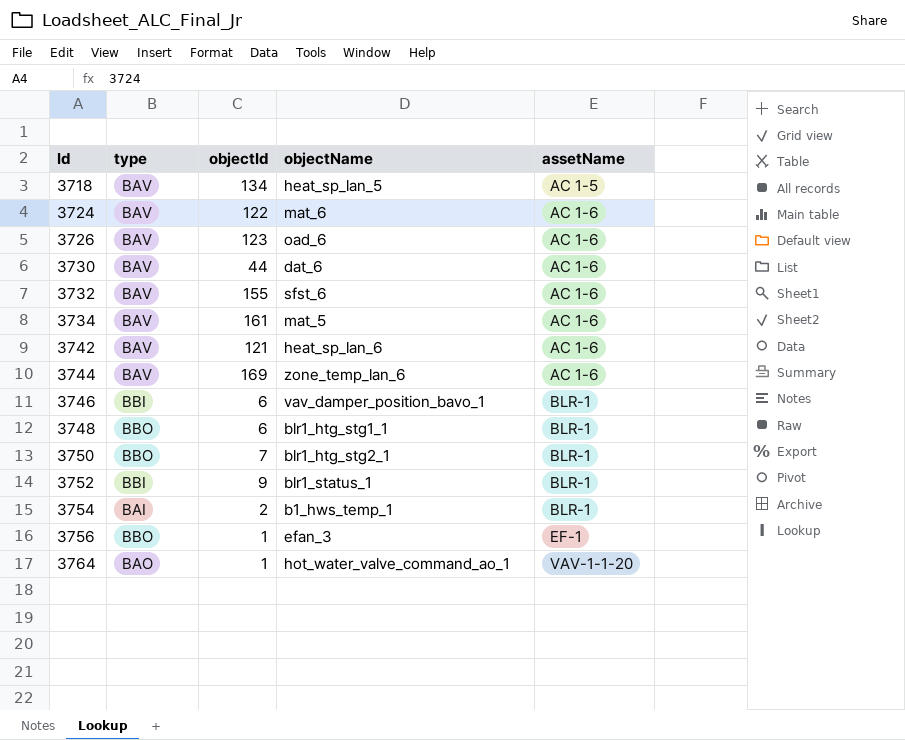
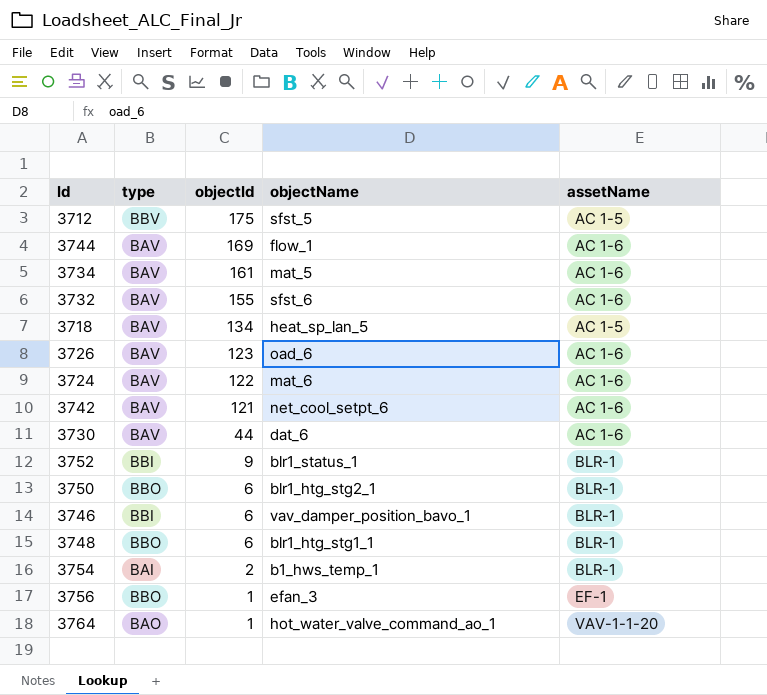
row order: Id ascending -> objectId descending
row 3712: none -> BBV | 175 | sfst_5 | AC 1-5
3744 | objectName: zone_temp_lan_6 -> flow_1
3742 | objectName: heat_sp_lan_6 -> net_cool_setpt_6
3750 | objectId: 7 -> 6

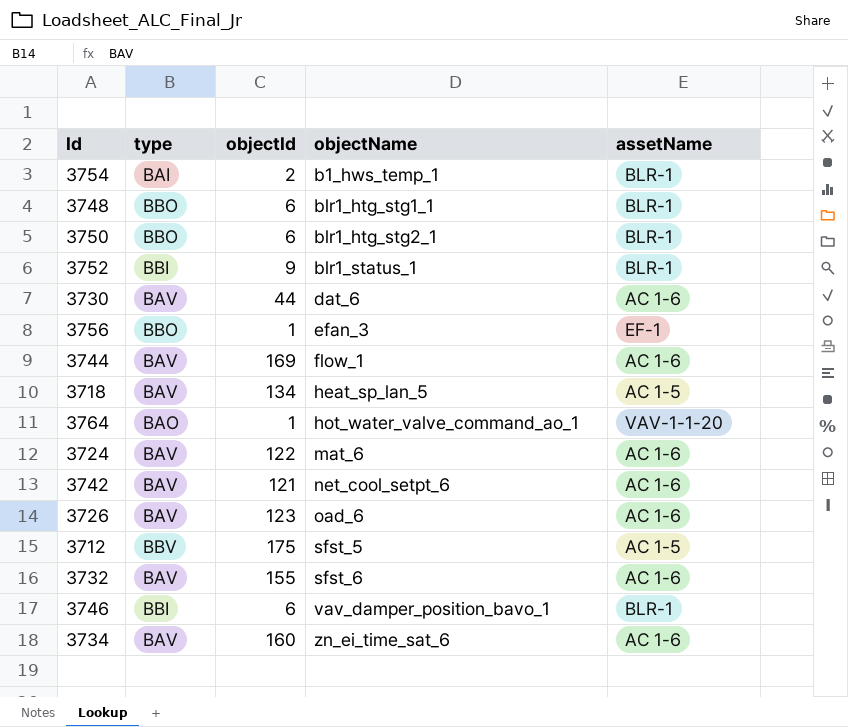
row order: objectId descending -> objectName ascending
3734 | objectId: 161 -> 160
3734 | objectName: mat_5 -> zn_ei_time_sat_6

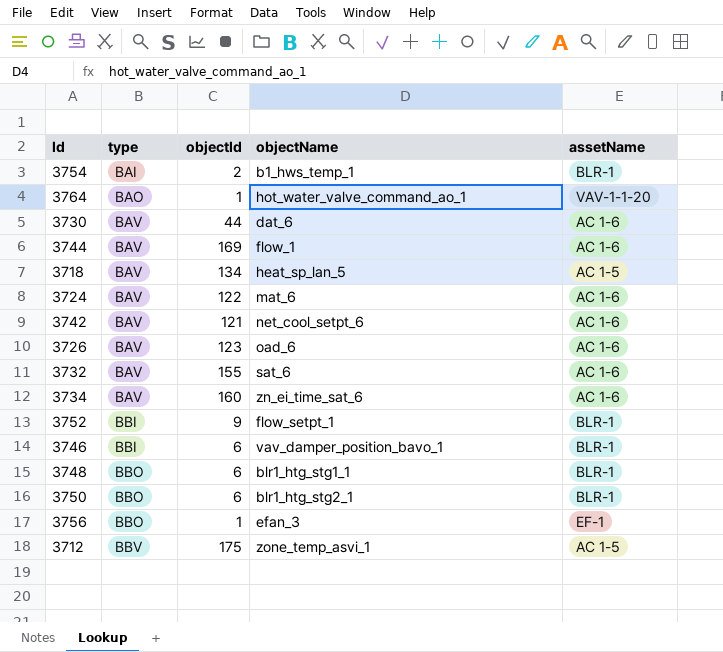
row order: objectName ascending -> type ascending
3732 | objectName: sfst_6 -> sat_6
3752 | objectName: blr1_status_1 -> flow_setpt_1
3712 | objectName: sfst_5 -> zone_temp_asvi_1

